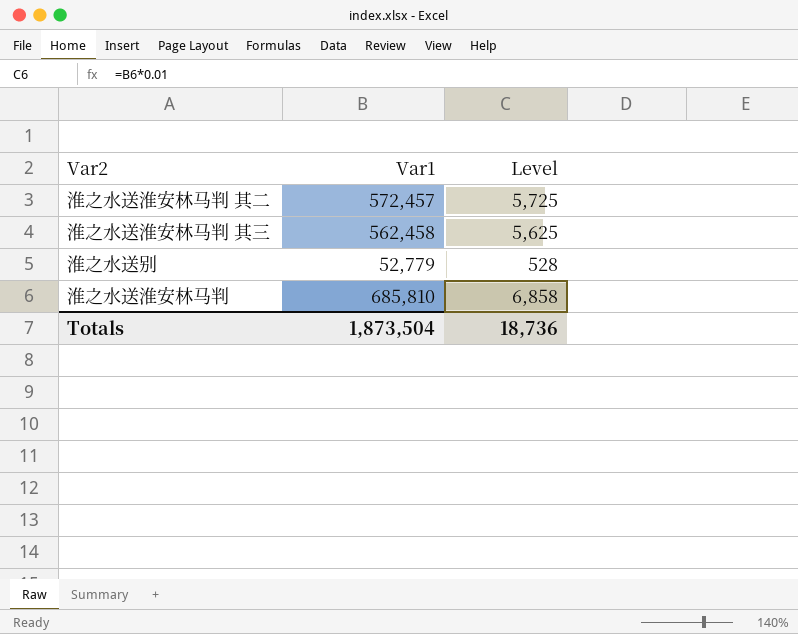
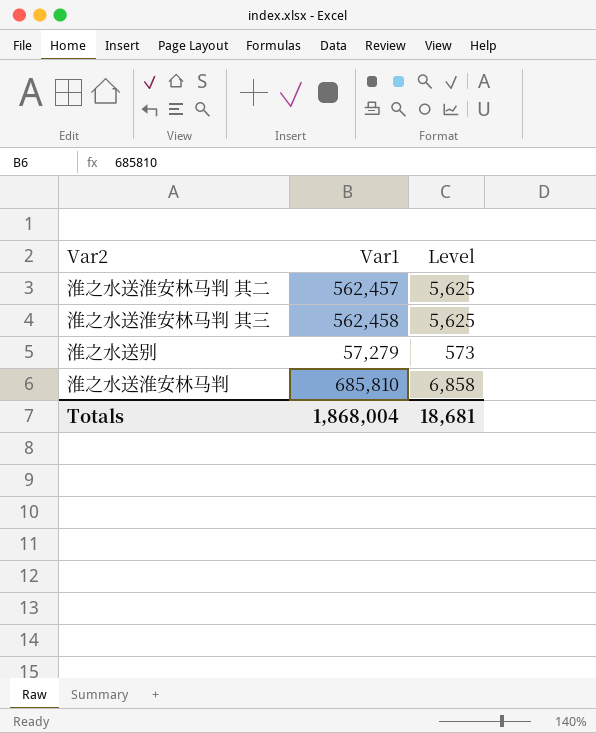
淮之水送淮安林马判 其二 | Var1: 572,457 -> 562,457
淮之水送淮安林马判 其二 | Level: 5,725 -> 5,625
淮之水送别 | Var1: 52,779 -> 57,279
淮之水送别 | Level: 528 -> 573
Totals | Var1: 1,873,504 -> 1,868,004
Totals | Level: 18,736 -> 18,681

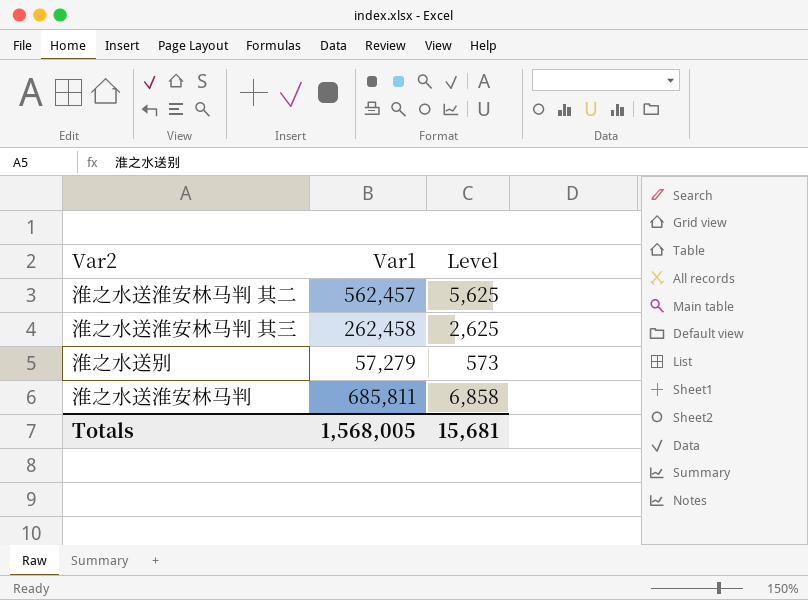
淮之水送淮安林马判 其三 | Var1: 562,458 -> 262,458
淮之水送淮安林马判 其三 | Level: 5,625 -> 2,625
淮之水送淮安林马判 | Var1: 685,810 -> 685,811
Totals | Var1: 1,868,004 -> 1,568,005
Totals | Level: 18,681 -> 15,681

